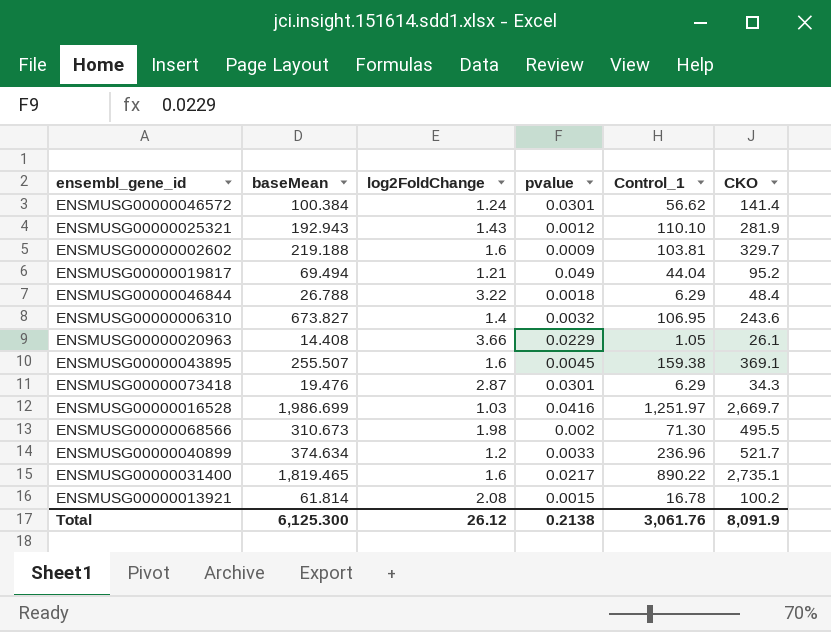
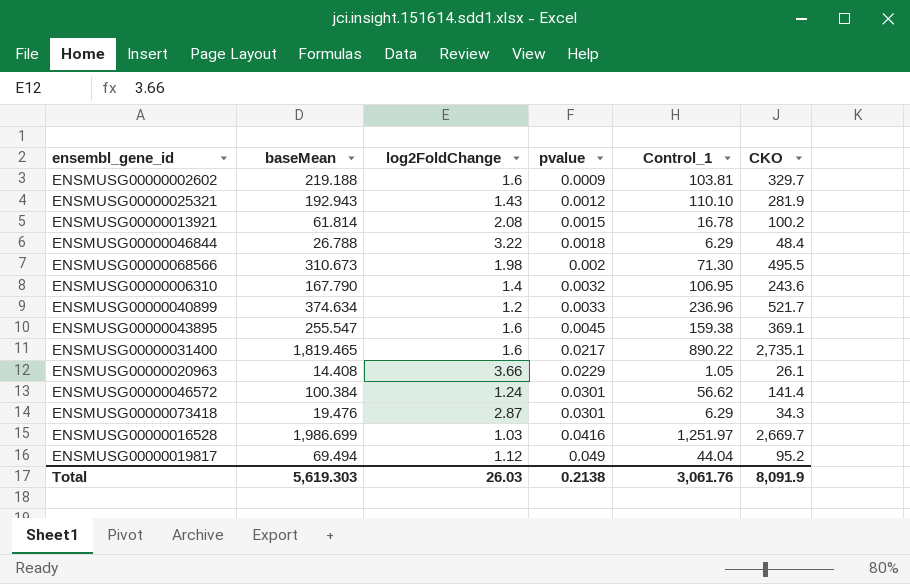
row order: none -> pvalue ascending
ENSMUSG00000006310 | baseMean: 673.827 -> 167.790
ENSMUSG00000043895 | baseMean: 255.507 -> 255.547
ENSMUSG00000019817 | log2FoldChange: 1.21 -> 1.12
Total | baseMean: 6,125.300 -> 5,619.303
Total | log2FoldChange: 26.12 -> 26.03

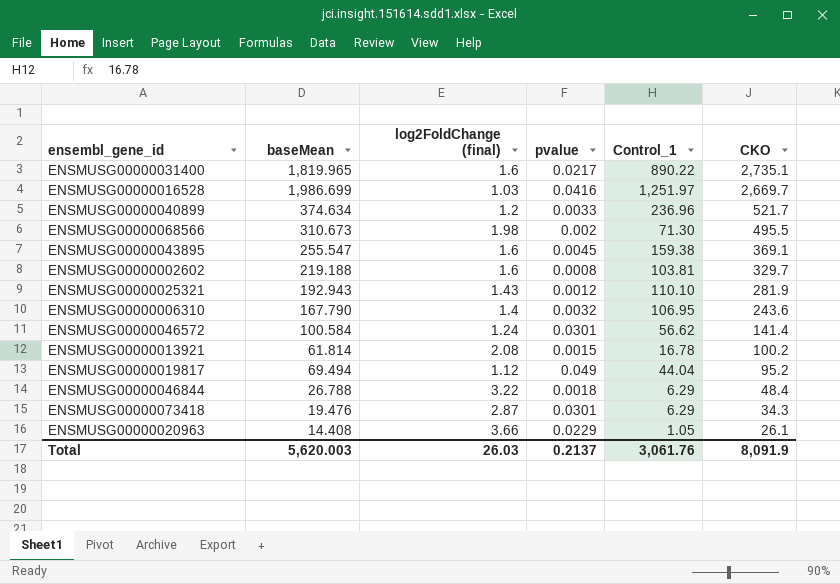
row order: pvalue ascending -> CKO descending
column name: log2FoldChange -> log2FoldChange (final)
ENSMUSG00000031400 | baseMean: 1,819.465 -> 1,819.965
ENSMUSG00000002602 | pvalue: 0.0009 -> 0.0008
ENSMUSG00000046572 | baseMean: 100.384 -> 100.584
Total | baseMean: 5,619.303 -> 5,620.003
Total | pvalue: 0.2138 -> 0.2137

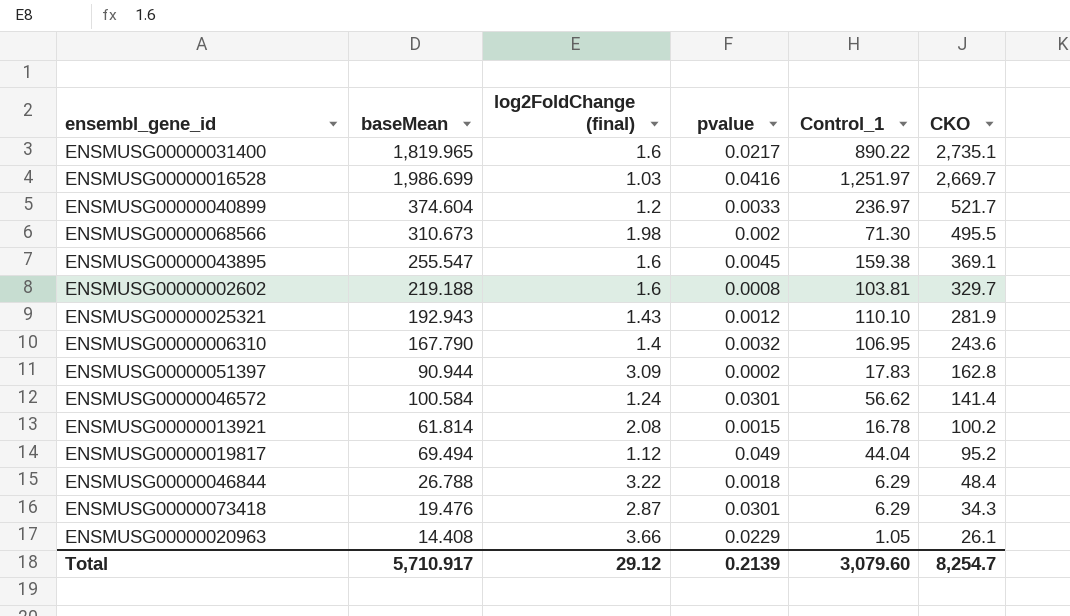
ENSMUSG00000040899 | baseMean: 374.634 -> 374.604
ENSMUSG00000040899 | Control_1: 236.96 -> 236.97
row ENSMUSG00000051397: none -> 90.944 | 3.09 | 0.0002 | 17.83 | 162.8
Total | baseMean: 5,620.003 -> 5,710.917
Total | log2FoldChange (final): 26.03 -> 29.12
Total | pvalue: 0.2137 -> 0.2139
Total | Control_1: 3,061.76 -> 3,079.60
Total | CKO: 8,091.9 -> 8,254.7

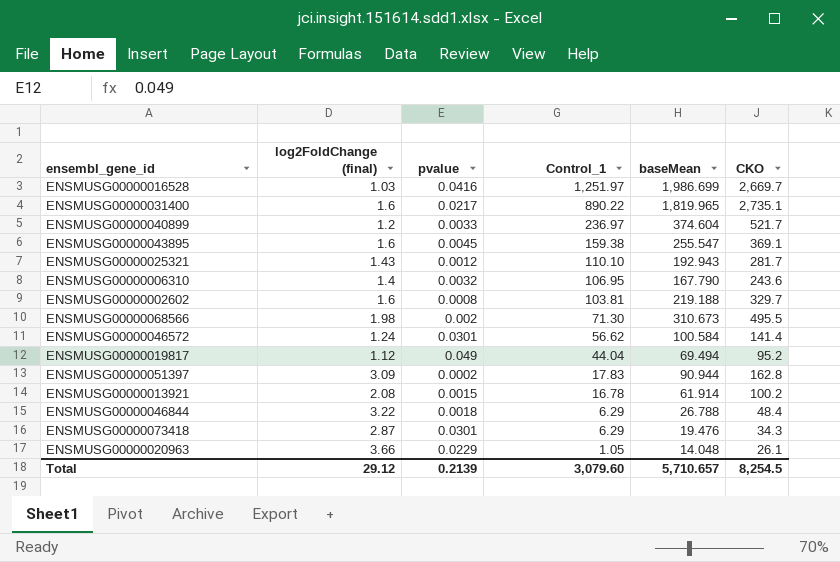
row order: CKO descending -> Control_1 descending
column baseMean | position: 2 -> 5
ENSMUSG00000025321 | CKO: 281.9 -> 281.7
ENSMUSG00000013921 | baseMean: 61.814 -> 61.914
ENSMUSG00000020963 | baseMean: 14.408 -> 14.048
Total | baseMean: 5,710.917 -> 5,710.657
Total | CKO: 8,254.7 -> 8,254.5

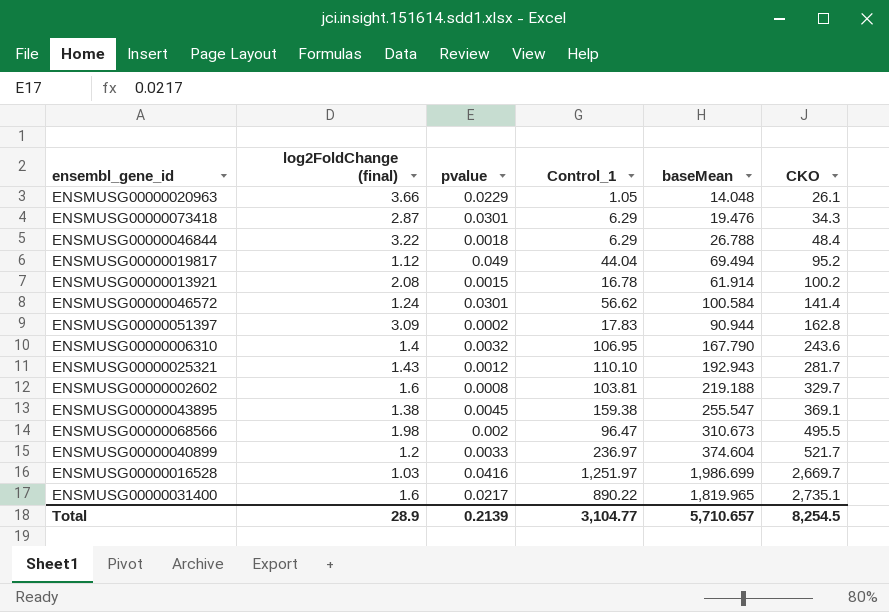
row order: Control_1 descending -> CKO ascending
ENSMUSG00000043895 | log2FoldChange (final): 1.6 -> 1.38
ENSMUSG00000068566 | Control_1: 71.30 -> 96.47
Total | log2FoldChange (final): 29.12 -> 28.9
Total | Control_1: 3,079.60 -> 3,104.77

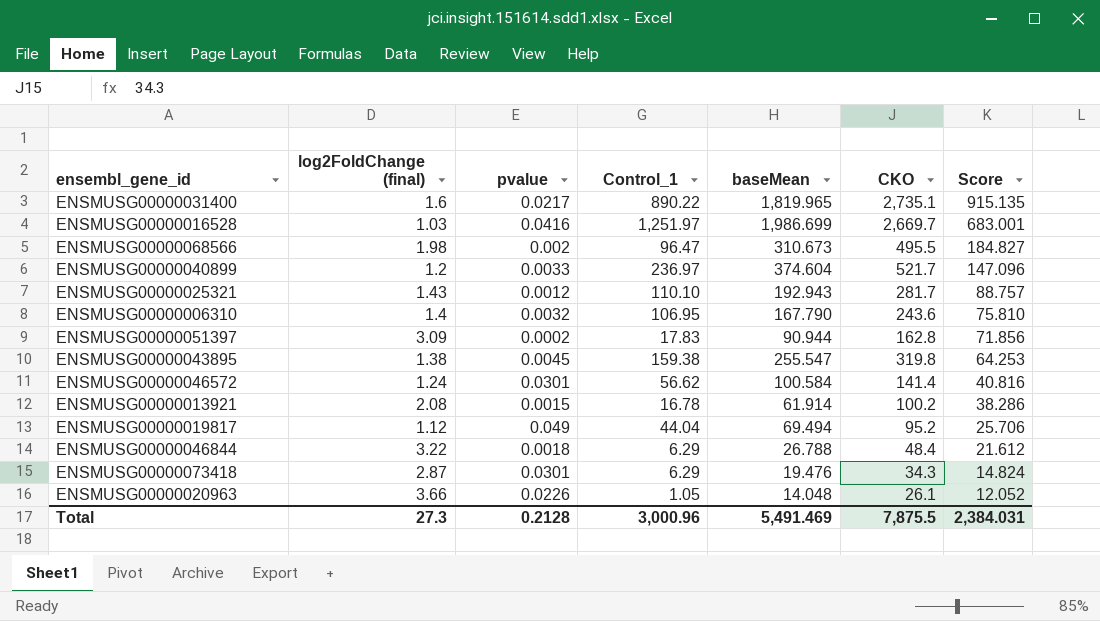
row order: CKO ascending -> Score descending
column Score | formula: none -> [CKO] - [baseMean]
row ENSMUSG00000002602: 1.6 | 0.0008 | 103.81 | 219.188 | 329.7 -> none
ENSMUSG00000043895 | CKO: 369.1 -> 319.8
ENSMUSG00000020963 | pvalue: 0.0229 -> 0.0226
Total | log2FoldChange (final): 28.9 -> 27.3
Total | pvalue: 0.2139 -> 0.2128
Total | Control_1: 3,104.77 -> 3,000.96
Total | baseMean: 5,710.657 -> 5,491.469
Total | CKO: 8,254.5 -> 7,875.5

